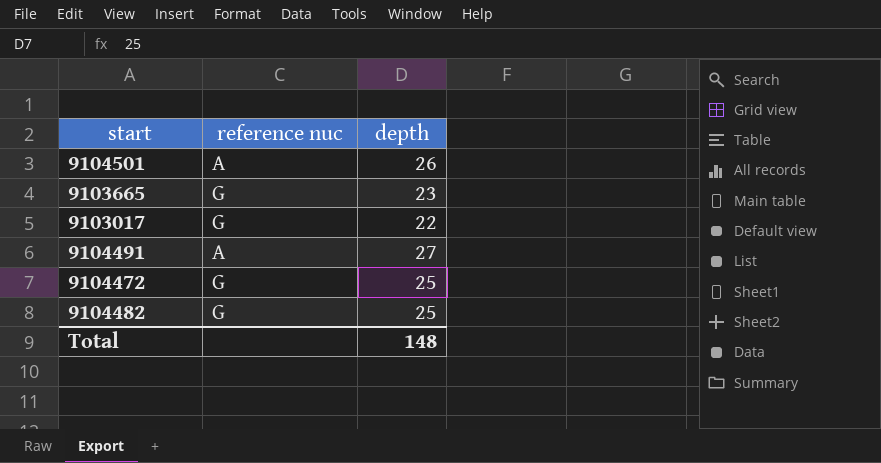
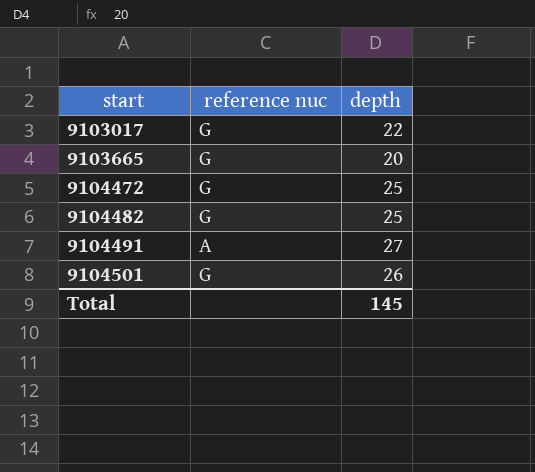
row order: none -> start ascending
9103665 | depth: 23 -> 20
9104501 | reference nuc: A -> G
Total | depth: 148 -> 145

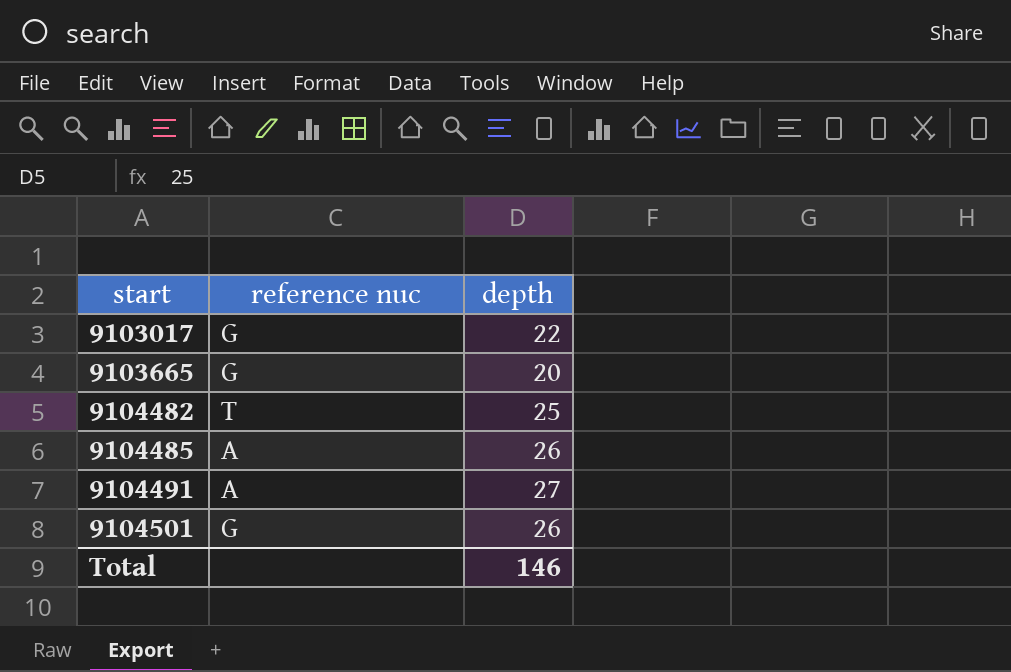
row 9104472: G | 25 -> none
9104482 | reference nuc: G -> T
row 9104485: none -> A | 26
Total | depth: 145 -> 146

